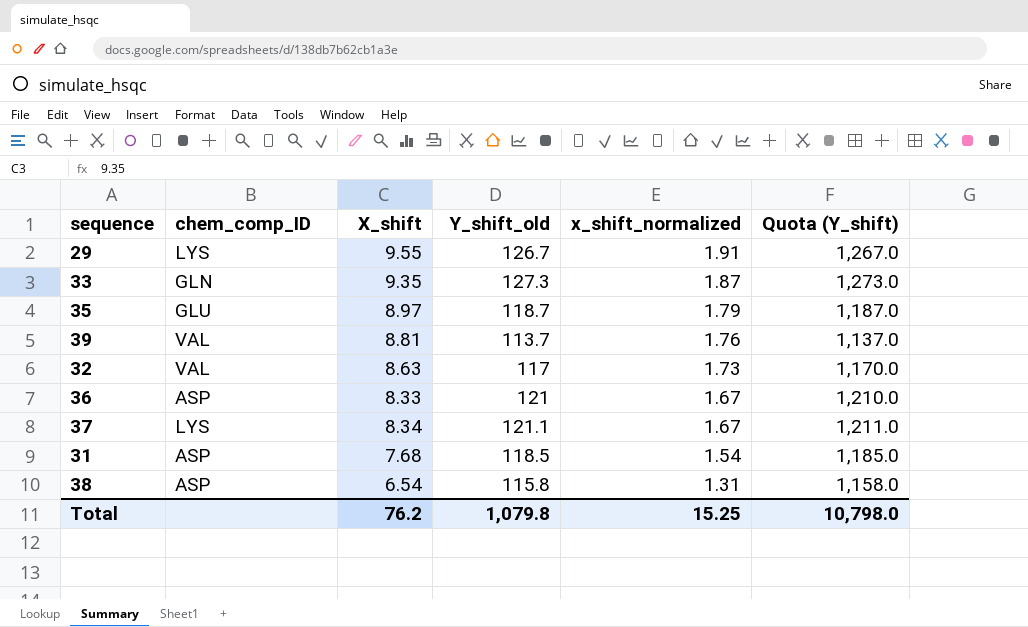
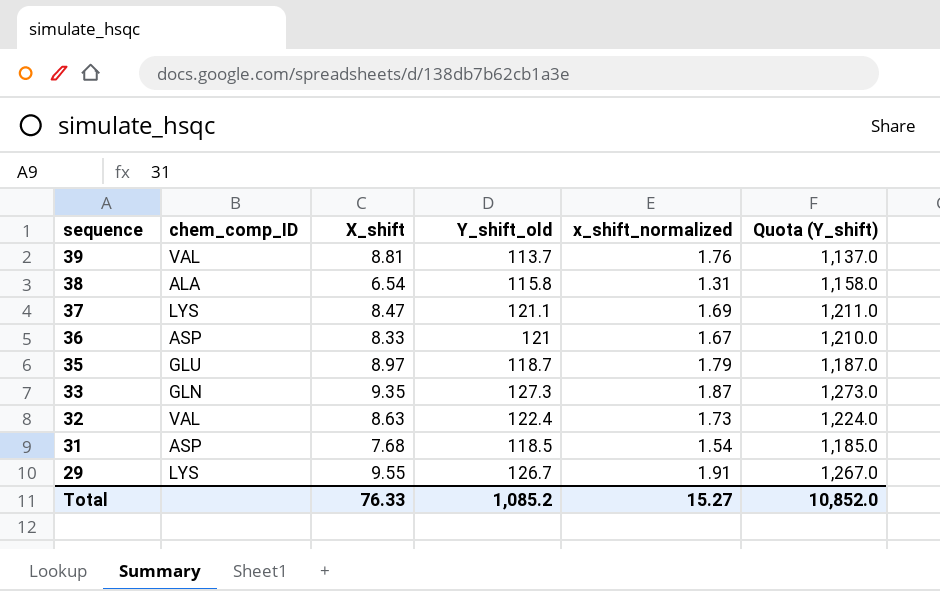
row order: x_shift_normalized descending -> sequence descending
38 | chem_comp_ID: ASP -> ALA
37 | X_shift: 8.34 -> 8.47
37 | x_shift_normalized: 1.67 -> 1.69
32 | Y_shift_old: 117 -> 122.4
32 | Quota (Y_shift): 1,170.0 -> 1,224.0
Total | X_shift: 76.2 -> 76.33
Total | Y_shift_old: 1,079.8 -> 1,085.2
Total | x_shift_normalized: 15.25 -> 15.27
Total | Quota (Y_shift): 10,798.0 -> 10,852.0

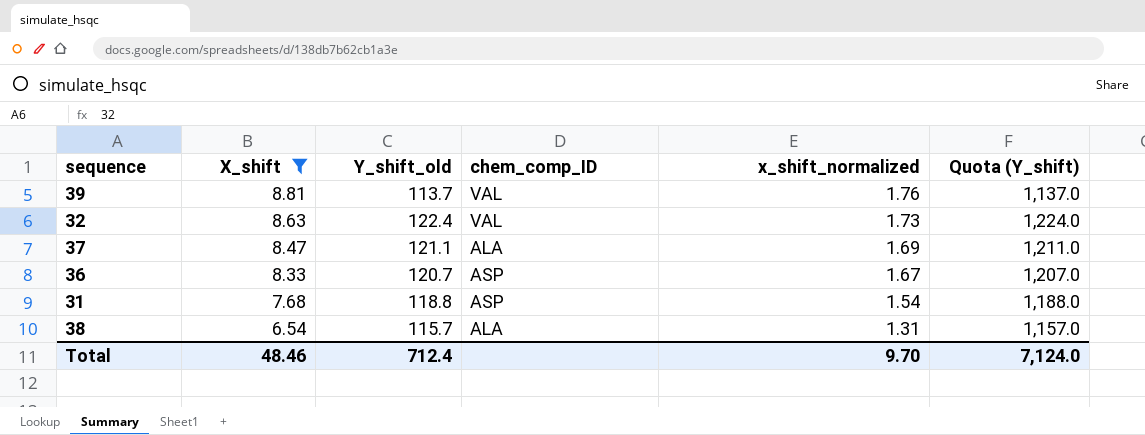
filter: none -> X_shift <= 8.81
row order: sequence descending -> X_shift descending
column chem_comp_ID | position: 2 -> 4
37 | chem_comp_ID: LYS -> ALA
36 | Y_shift_old: 121 -> 120.7
36 | Quota (Y_shift): 1,210.0 -> 1,207.0
31 | Y_shift_old: 118.5 -> 118.8
31 | Quota (Y_shift): 1,185.0 -> 1,188.0
38 | Y_shift_old: 115.8 -> 115.7
38 | Quota (Y_shift): 1,158.0 -> 1,157.0
Total | X_shift: 76.33 -> 48.46
Total | Y_shift_old: 1,085.2 -> 712.4
Total | x_shift_normalized: 15.27 -> 9.70
Total | Quota (Y_shift): 10,852.0 -> 7,124.0

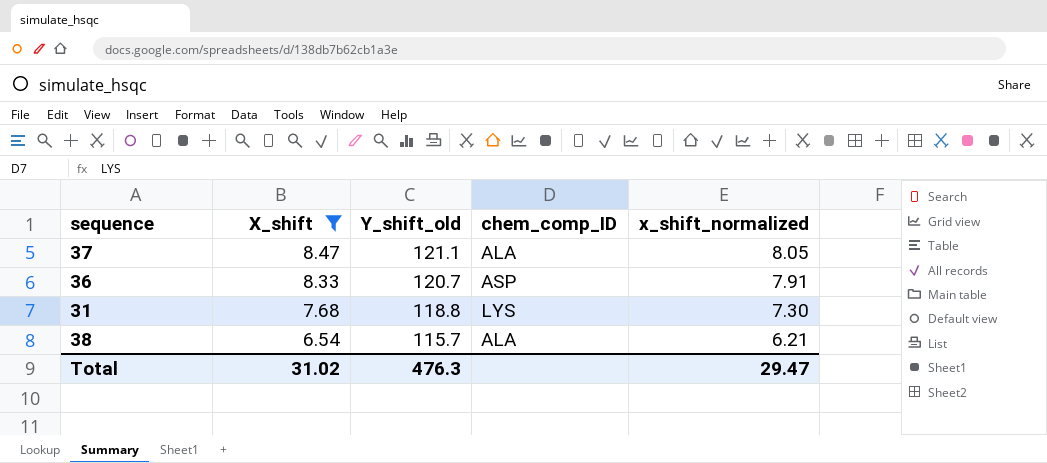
column Quota (Y_shift) | formula: [Y_shift_old] * 10 -> none
column x_shift_normalized | formula: [X_shift] * 0.2 -> [X_shift] * 0.95
row 39: 8.81 | 113.7 | VAL | 1.76 | 1,137.0 -> none
row 32: 8.63 | 122.4 | VAL | 1.73 | 1,224.0 -> none
31 | chem_comp_ID: ASP -> LYS
Total | X_shift: 48.46 -> 31.02
Total | Y_shift_old: 712.4 -> 476.3
Total | x_shift_normalized: 9.70 -> 29.47

